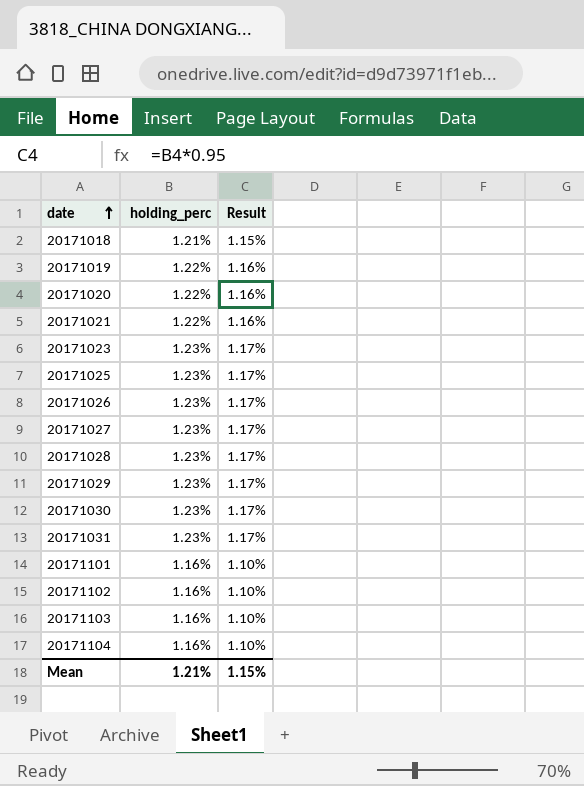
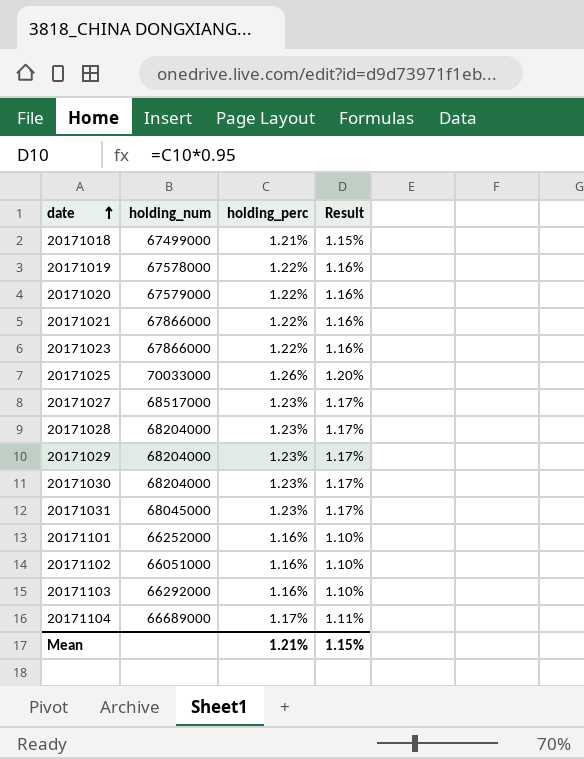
column holding_num | position: none -> 2
row 20171026: 1.23% | 1.17% -> none
20171023 | holding_perc: 1.23% -> 1.22%
20171023 | Result: 1.17% -> 1.16%
20171025 | holding_perc: 1.23% -> 1.26%
20171025 | Result: 1.17% -> 1.20%
20171104 | holding_perc: 1.16% -> 1.17%
20171104 | Result: 1.10% -> 1.11%

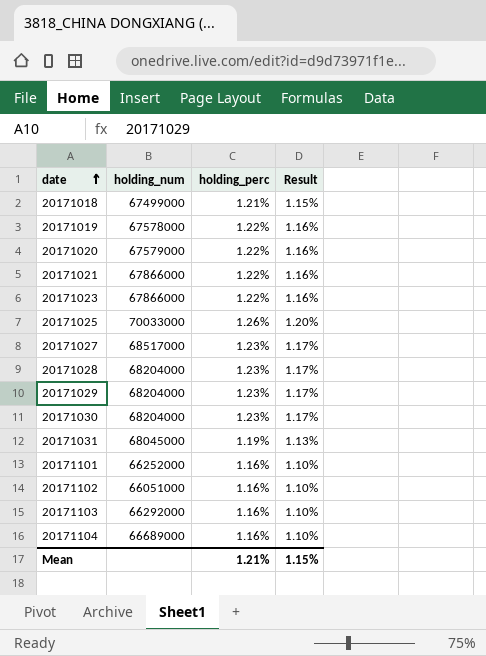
20171031 | holding_perc: 1.23% -> 1.19%
20171031 | Result: 1.17% -> 1.13%
20171104 | holding_perc: 1.17% -> 1.16%
20171104 | Result: 1.11% -> 1.10%

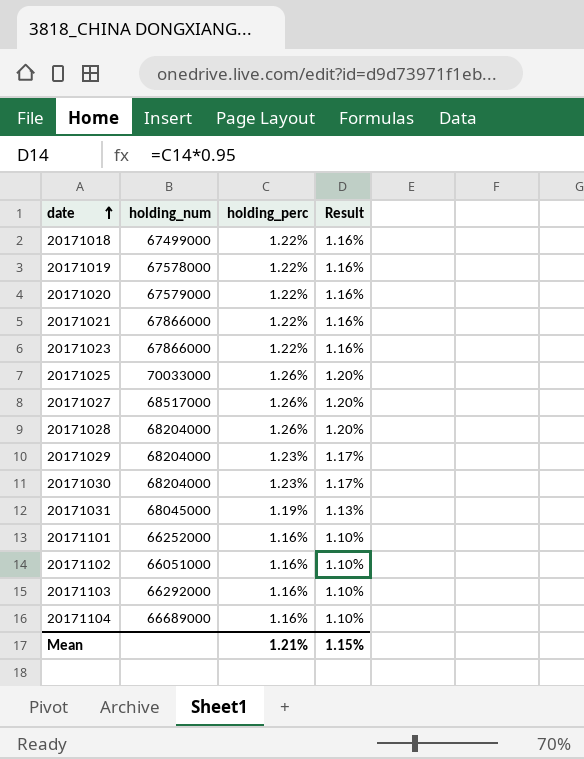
20171018 | holding_perc: 1.21% -> 1.22%
20171018 | Result: 1.15% -> 1.16%
20171027 | holding_perc: 1.23% -> 1.26%
20171027 | Result: 1.17% -> 1.20%
20171028 | holding_perc: 1.23% -> 1.26%
20171028 | Result: 1.17% -> 1.20%

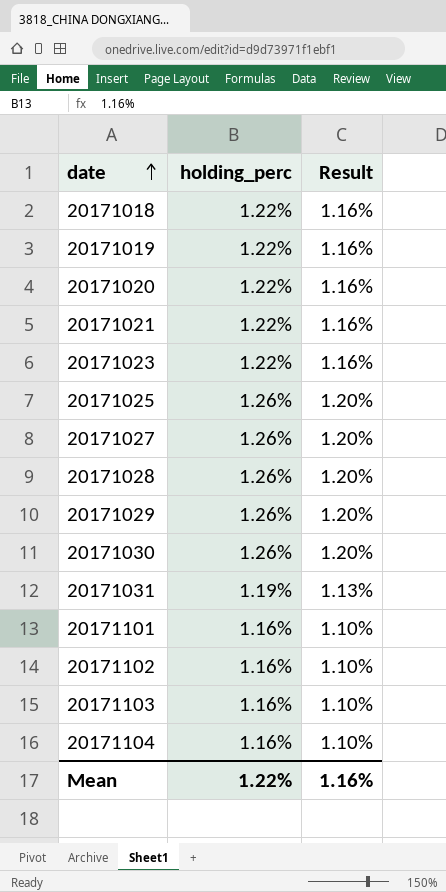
column holding_num | position: 2 -> none
20171029 | holding_perc: 1.23% -> 1.26%
20171029 | Result: 1.17% -> 1.20%
20171030 | holding_perc: 1.23% -> 1.26%
20171030 | Result: 1.17% -> 1.20%
Mean | holding_perc: 1.21% -> 1.22%
Mean | Result: 1.15% -> 1.16%

